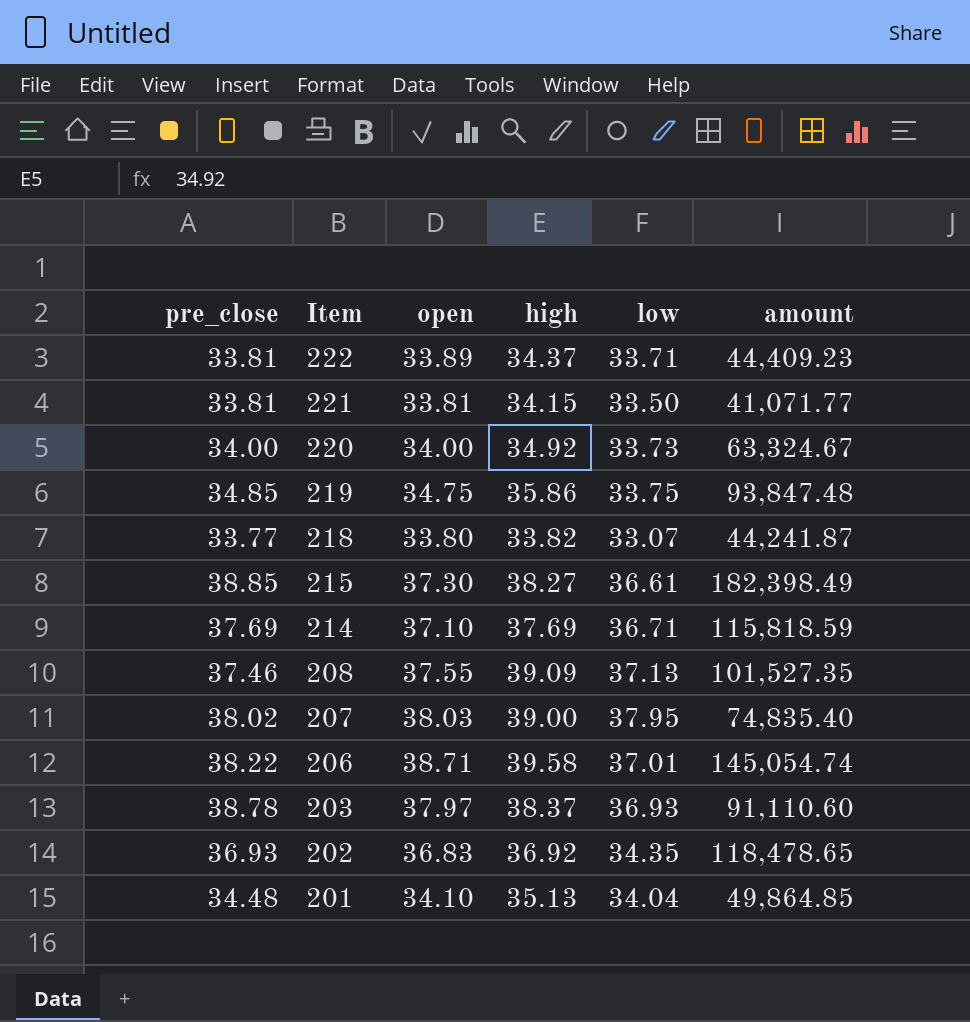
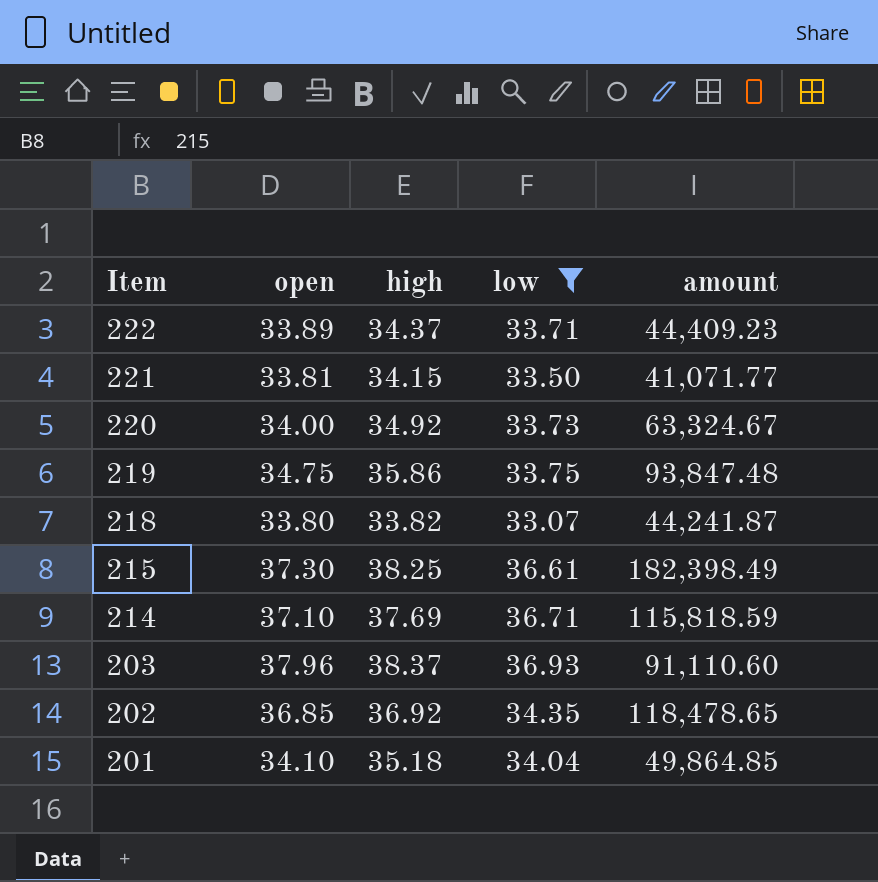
filter: none -> low <= 36.93
column pre_close | position: 1 -> none
215 | high: 38.27 -> 38.25
203 | open: 37.97 -> 37.96
202 | open: 36.83 -> 36.85
201 | high: 35.13 -> 35.18

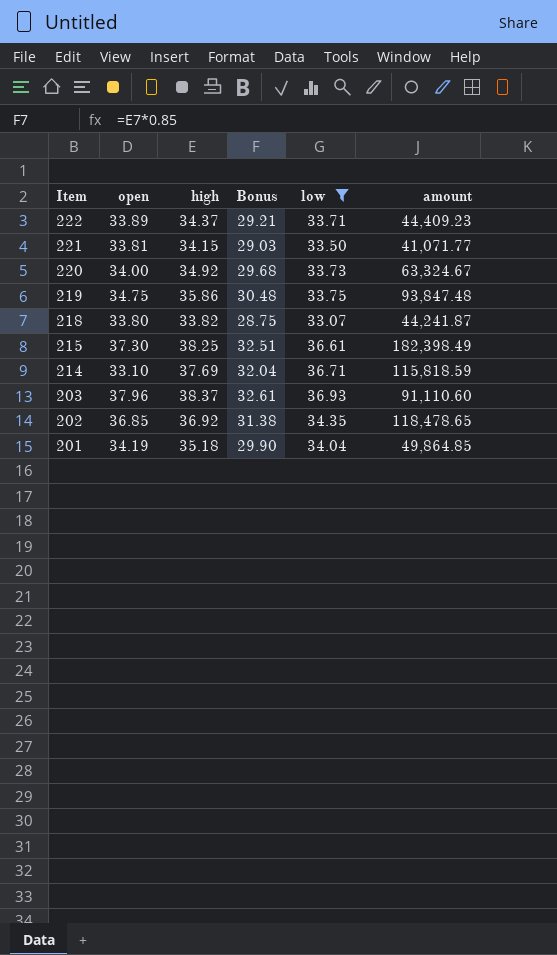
column Bonus | formula: none -> [high] * 0.85
214 | open: 37.10 -> 33.10
201 | open: 34.10 -> 34.19

